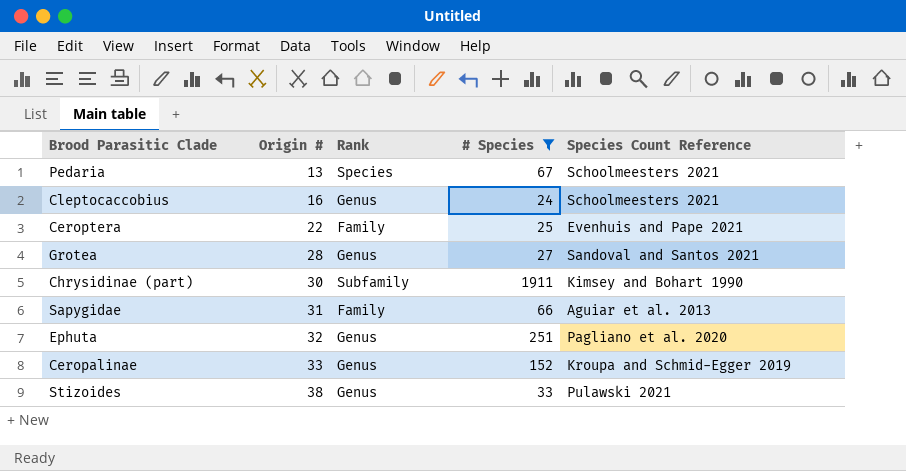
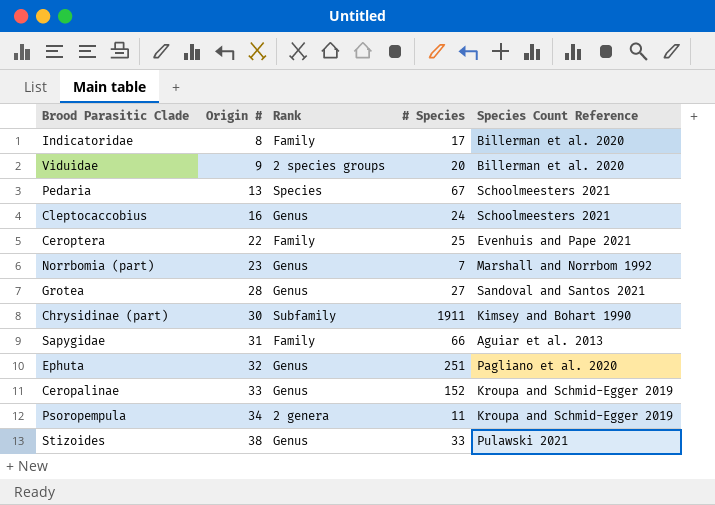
filter: # Species >= 24 -> none

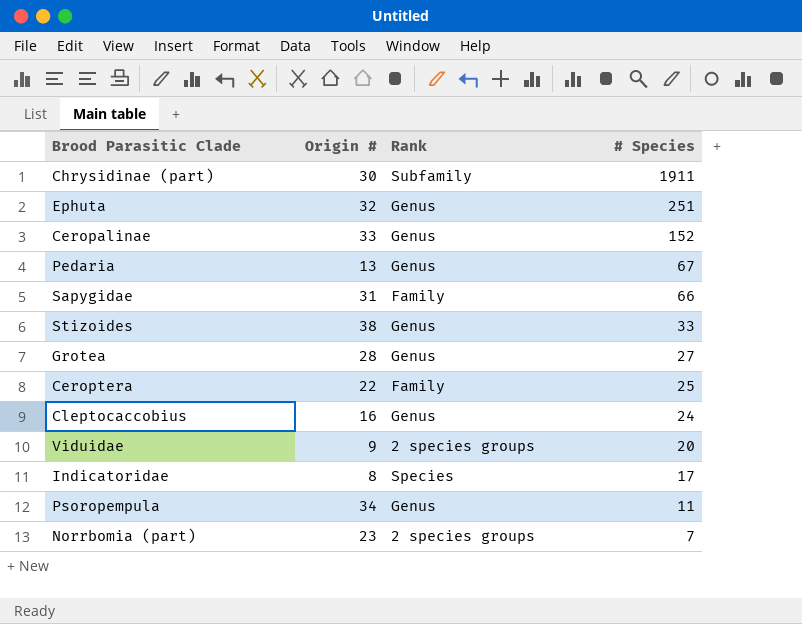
row order: Origin # ascending -> # Species descending
column Species Count Reference | position: 5 -> none
Pedaria | Rank: Species -> Genus
Indicatoridae | Rank: Family -> Species
Psoropempula | Rank: 2 genera -> Genus
Norrbomia (part) | Rank: Genus -> 2 species groups

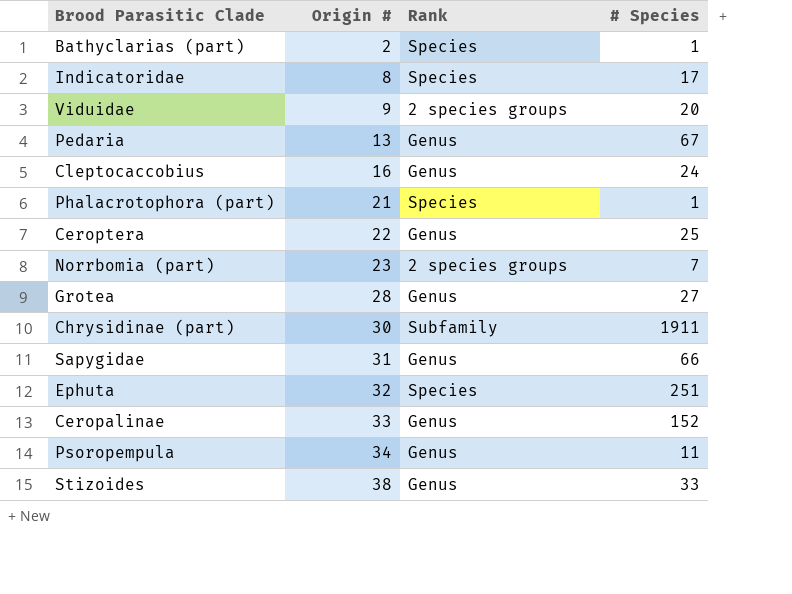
row order: # Species descending -> Origin # ascending
row Bathyclarias (part): none -> 2 | Species | 1
row Phalacrotophora (part): none -> 21 | Species | 1
Ceroptera | Rank: Family -> Genus
Sapygidae | Rank: Family -> Genus
Ephuta | Rank: Genus -> Species

